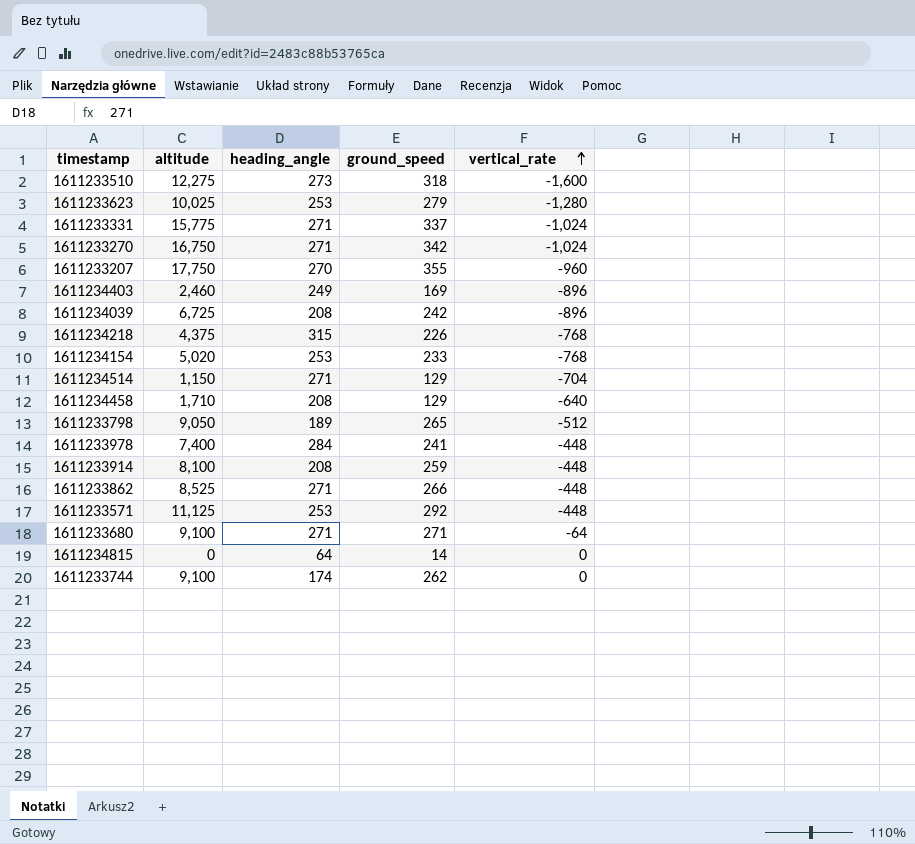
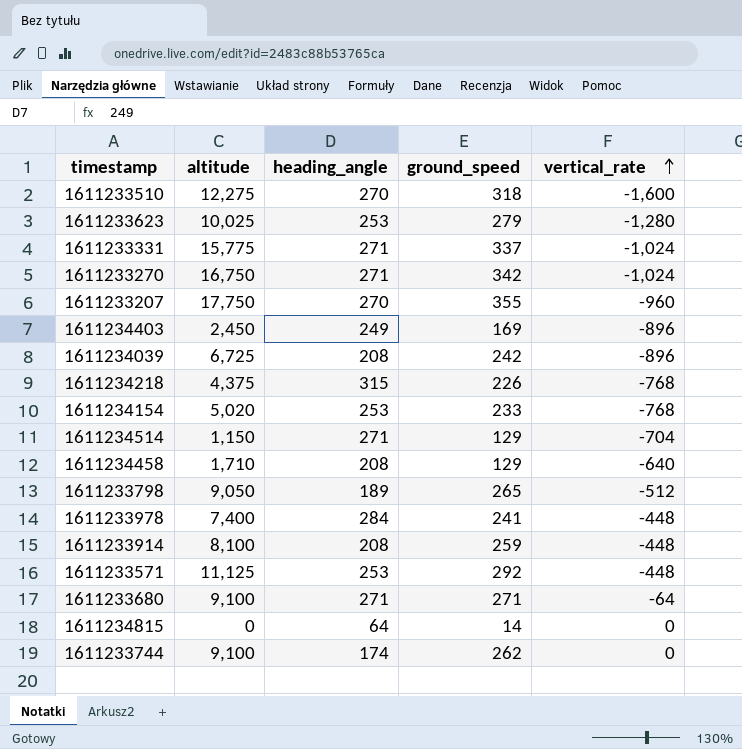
row 1611233862: 8,525 | 271 | 266 | -448 -> none
1611233510 | heading_angle: 273 -> 270
1611234403 | altitude: 2,460 -> 2,450

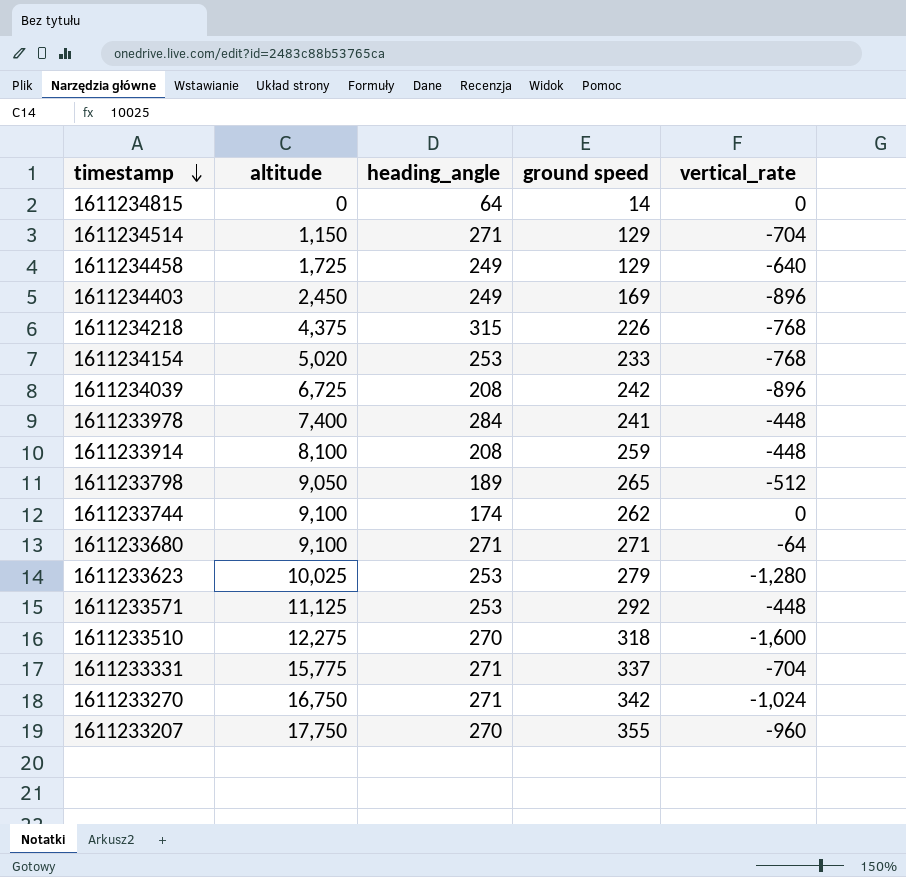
row order: vertical_rate ascending -> timestamp descending
column name: ground_speed -> ground speed
1611234458 | altitude: 1,710 -> 1,725
1611234458 | heading_angle: 208 -> 249
1611233331 | vertical_rate: -1,024 -> -704

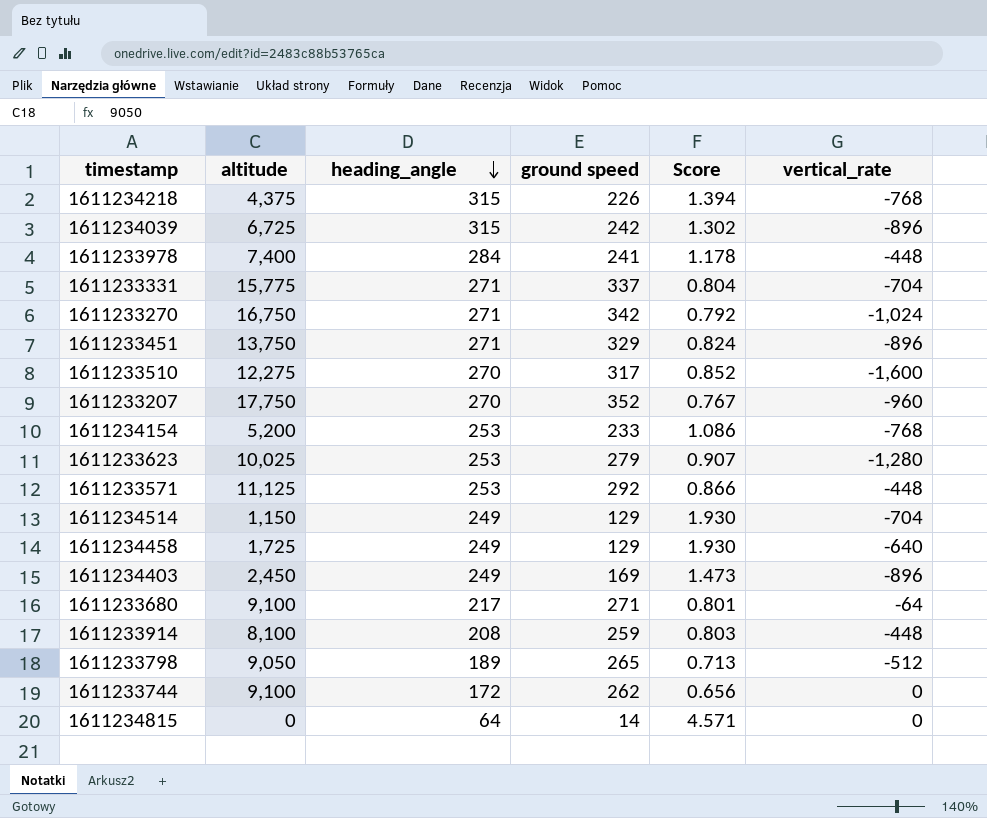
row order: timestamp descending -> heading_angle descending
column Score | formula: none -> [heading_angle] / [ground speed]
1611234039 | heading_angle: 208 -> 315
row 1611233451: none -> 13,750 | 271 | 329 | 0.824 | -896
1611233510 | ground speed: 318 -> 317
1611233207 | ground speed: 355 -> 352
1611234154 | altitude: 5,020 -> 5,200
1611234514 | heading_angle: 271 -> 249
1611233680 | heading_angle: 271 -> 217
1611233744 | heading_angle: 174 -> 172

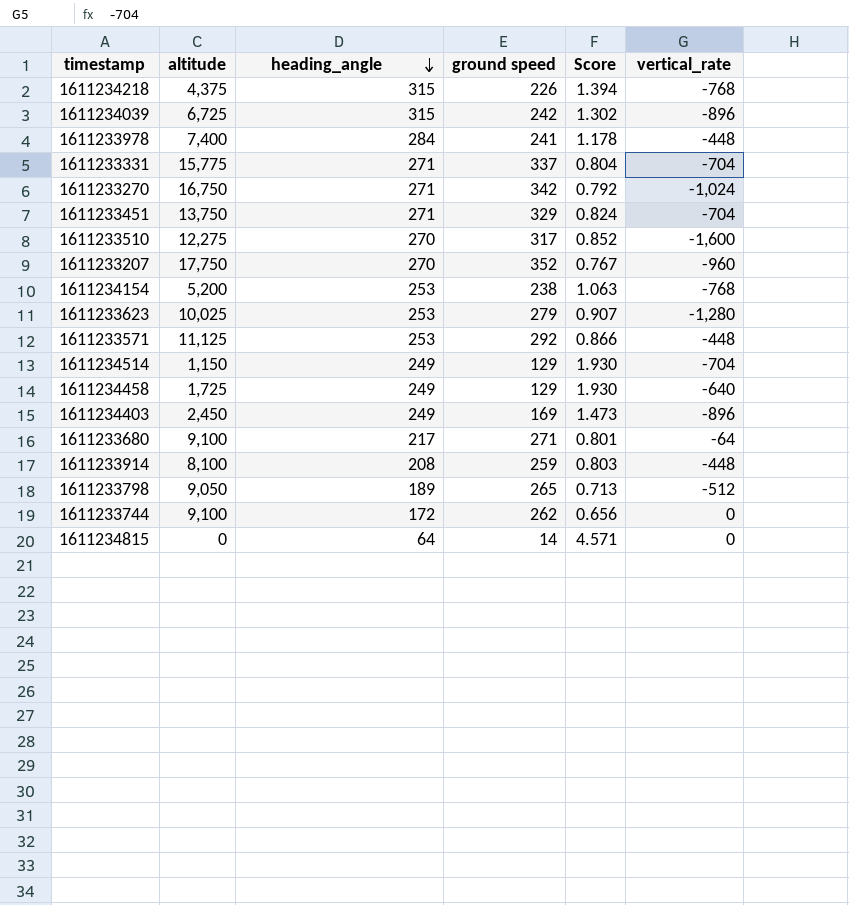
1611233451 | vertical_rate: -896 -> -704
1611234154 | ground speed: 233 -> 238
1611234154 | Score: 1.086 -> 1.063

